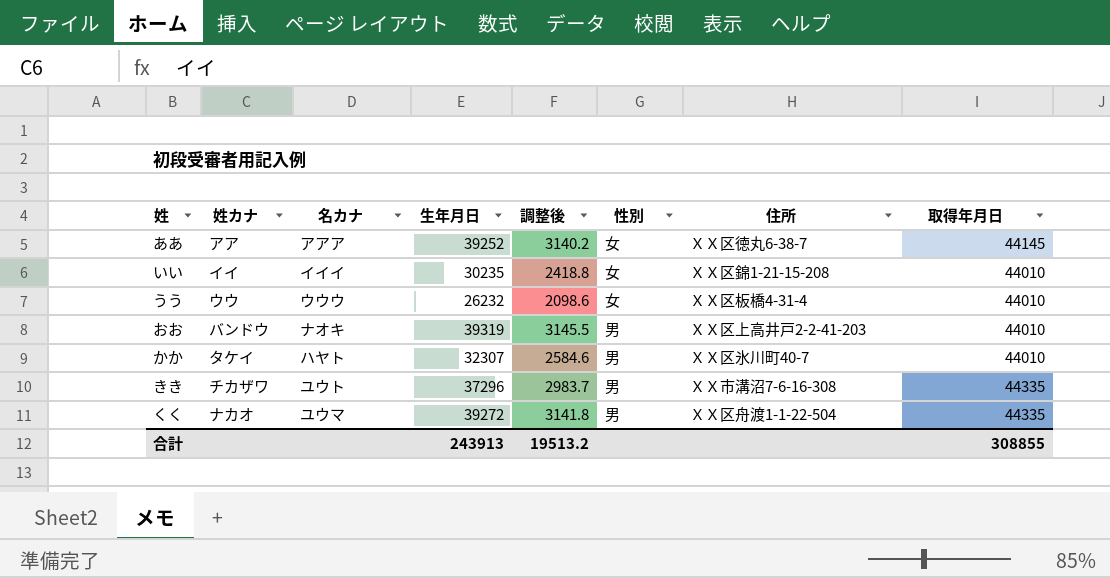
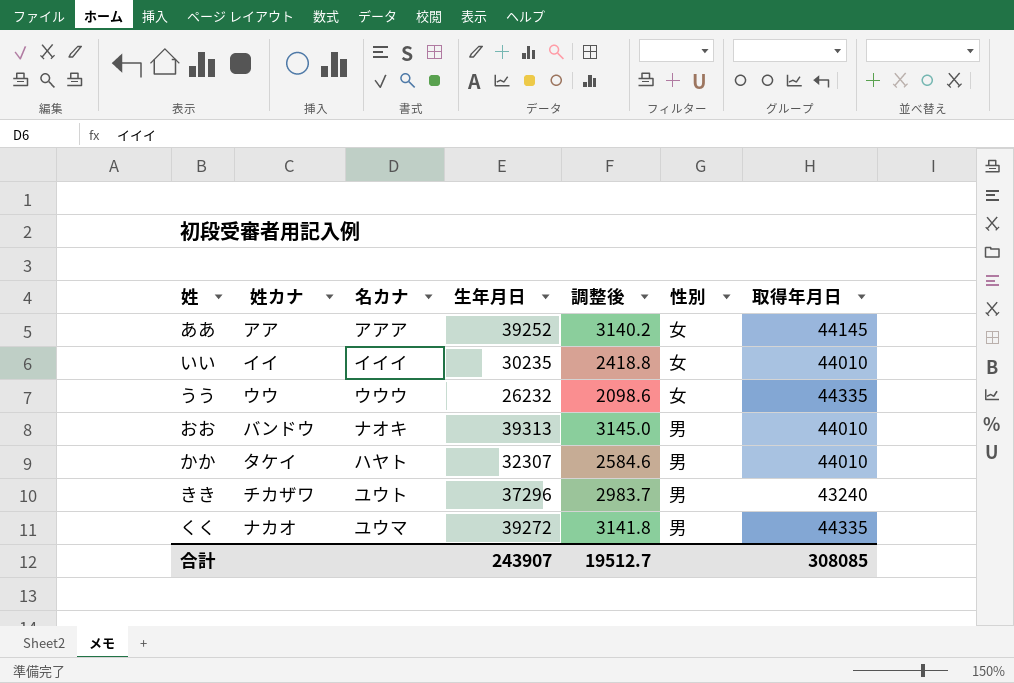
column 住所 | position: 7 -> none
うう | 取得年月日: 44010 -> 44335
おお | 生年月日: 39319 -> 39313
おお | 調整後: 3145.5 -> 3145.0
きき | 取得年月日: 44335 -> 43240
合計 | 生年月日: 243913 -> 243907
合計 | 調整後: 19513.2 -> 19512.7
合計 | 取得年月日: 308855 -> 308085

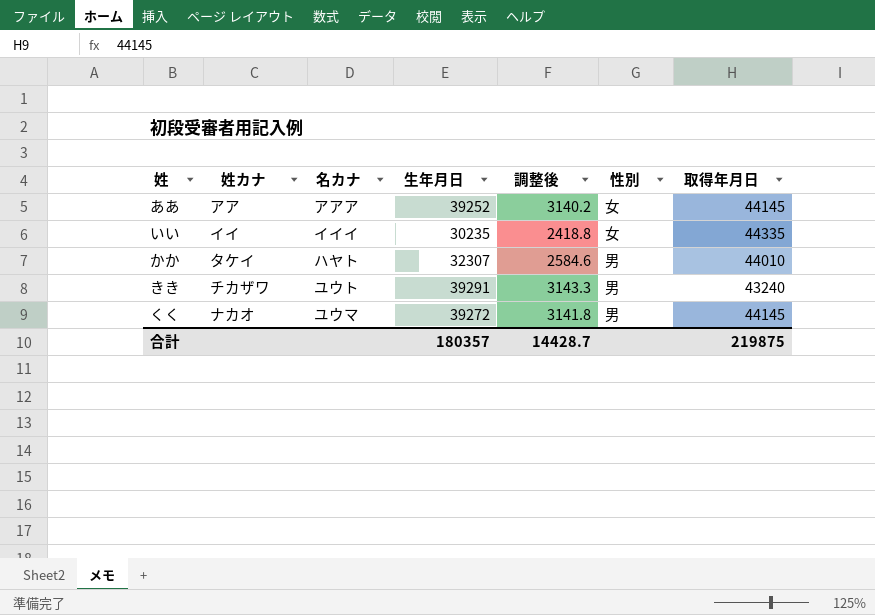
row うう: ウウ | ウウウ | 26232 | 2098.6 | 女 | 44335 -> none
row おお: バンドウ | ナオキ | 39313 | 3145.0 | 男 | 44010 -> none
いい | 取得年月日: 44010 -> 44335
きき | 生年月日: 37296 -> 39291
きき | 調整後: 2983.7 -> 3143.3
くく | 取得年月日: 44335 -> 44145
合計 | 生年月日: 243907 -> 180357
合計 | 調整後: 19512.7 -> 14428.7
合計 | 取得年月日: 308085 -> 219875

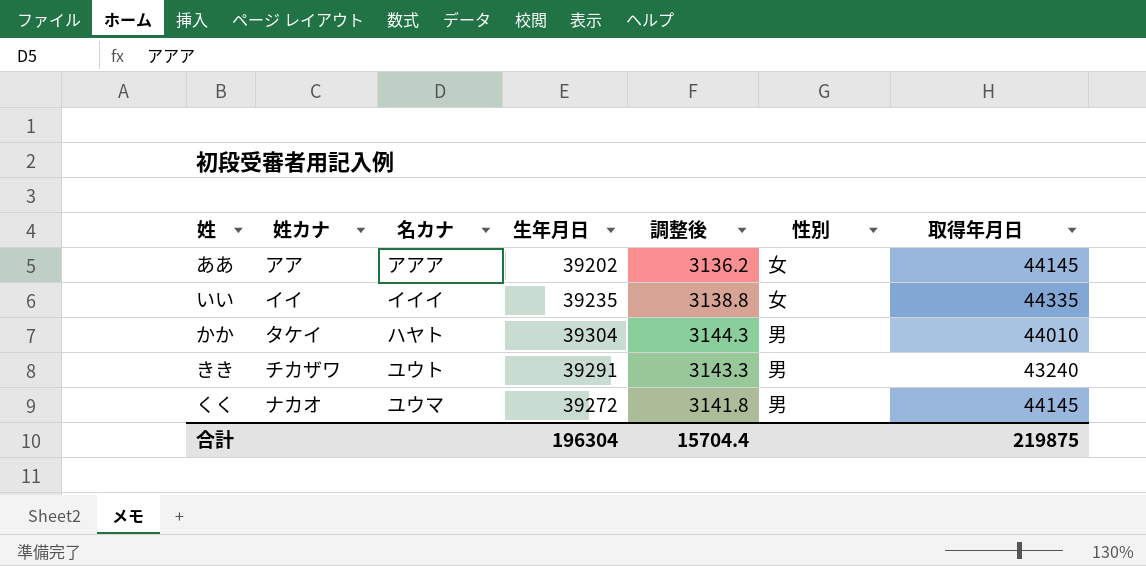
ああ | 生年月日: 39252 -> 39202
ああ | 調整後: 3140.2 -> 3136.2
いい | 生年月日: 30235 -> 39235
いい | 調整後: 2418.8 -> 3138.8
かか | 生年月日: 32307 -> 39304
かか | 調整後: 2584.6 -> 3144.3
合計 | 生年月日: 180357 -> 196304
合計 | 調整後: 14428.7 -> 15704.4

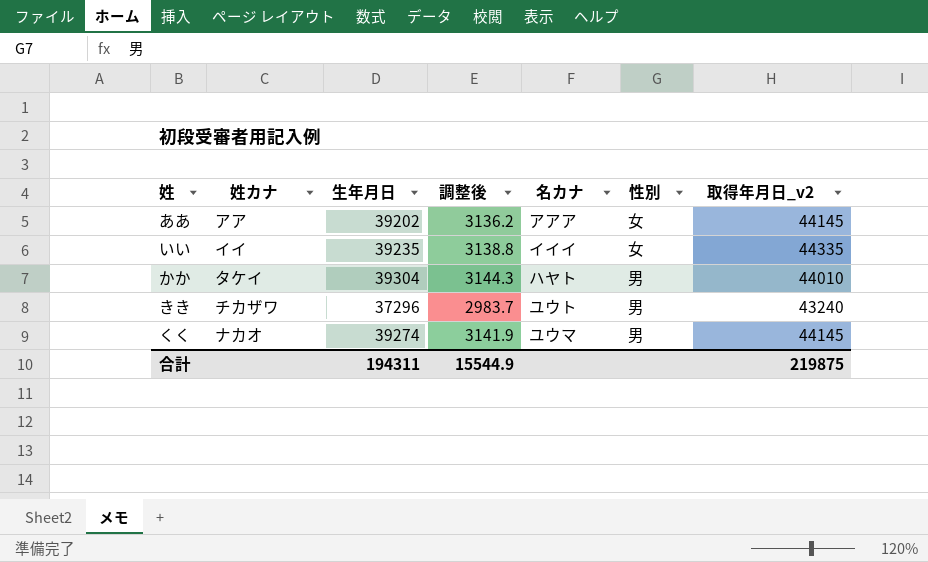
column 名カナ | position: 3 -> 5
column name: 取得年月日 -> 取得年月日_v2
きき | 生年月日: 39291 -> 37296
きき | 調整後: 3143.3 -> 2983.7
くく | 生年月日: 39272 -> 39274
くく | 調整後: 3141.8 -> 3141.9
合計 | 生年月日: 196304 -> 194311
合計 | 調整後: 15704.4 -> 15544.9

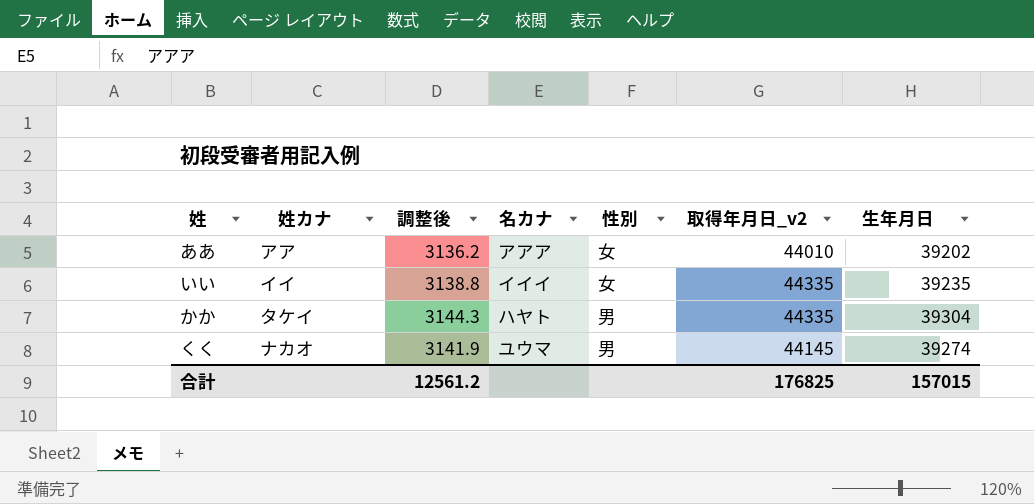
column 生年月日 | position: 3 -> 7
row きき: チカザワ | 37296 | 2983.7 | ユウト | 男 | 43240 -> none
ああ | 取得年月日_v2: 44145 -> 44010
かか | 取得年月日_v2: 44010 -> 44335
合計 | 調整後: 15544.9 -> 12561.2
合計 | 取得年月日_v2: 219875 -> 176825
合計 | 生年月日: 194311 -> 157015

